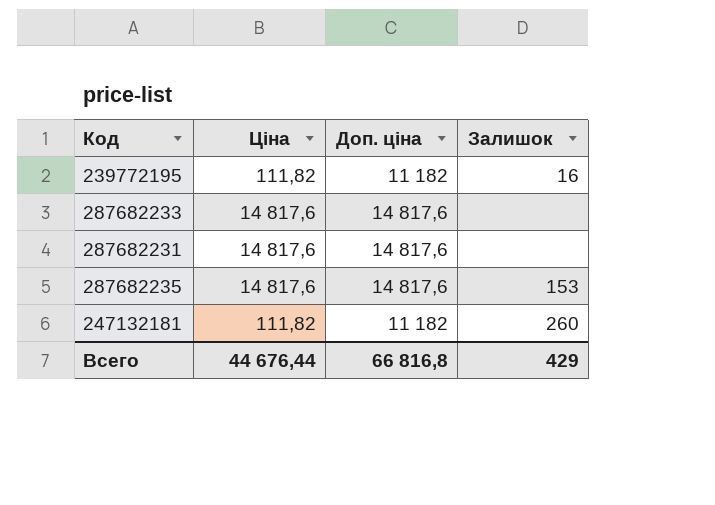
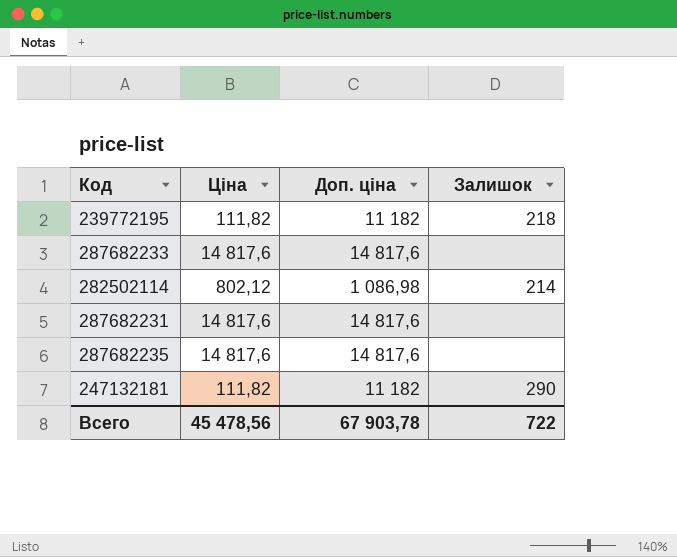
239772195 | Залишок: 16 -> 218
row 282502114: none -> 802,12 | 1 086,98 | 214
287682235 | Залишок: 153 -> none
247132181 | Залишок: 260 -> 290
Всего | Ціна: 44 676,44 -> 45 478,56
Всего | Доп. ціна: 66 816,8 -> 67 903,78
Всего | Залишок: 429 -> 722

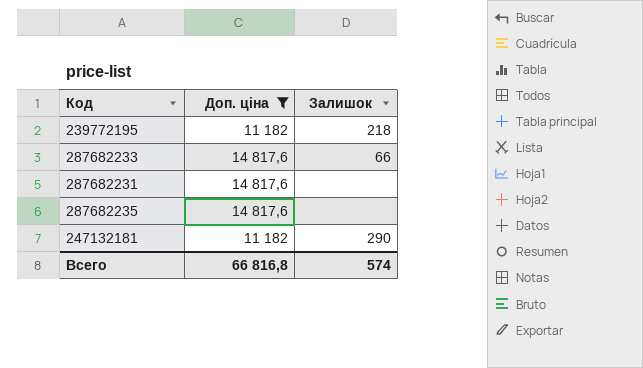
filter: none -> Доп. ціна != 1 086,98
column Ціна | position: 2 -> none
287682233 | Залишок: none -> 66
Всего | Доп. ціна: 67 903,78 -> 66 816,8
Всего | Залишок: 722 -> 574

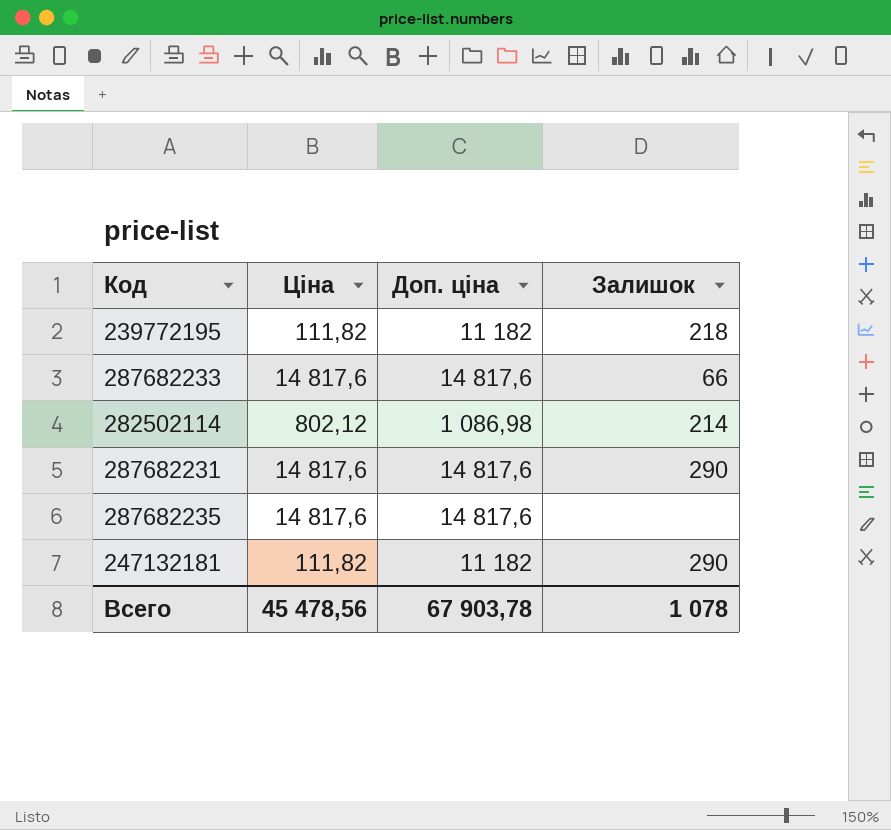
filter: Доп. ціна != 1 086,98 -> none
column Ціна | position: none -> 2
287682231 | Залишок: none -> 290
Всего | Доп. ціна: 66 816,8 -> 67 903,78
Всего | Залишок: 574 -> 1 078

